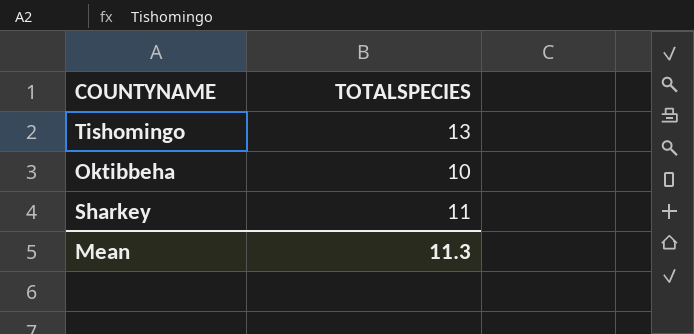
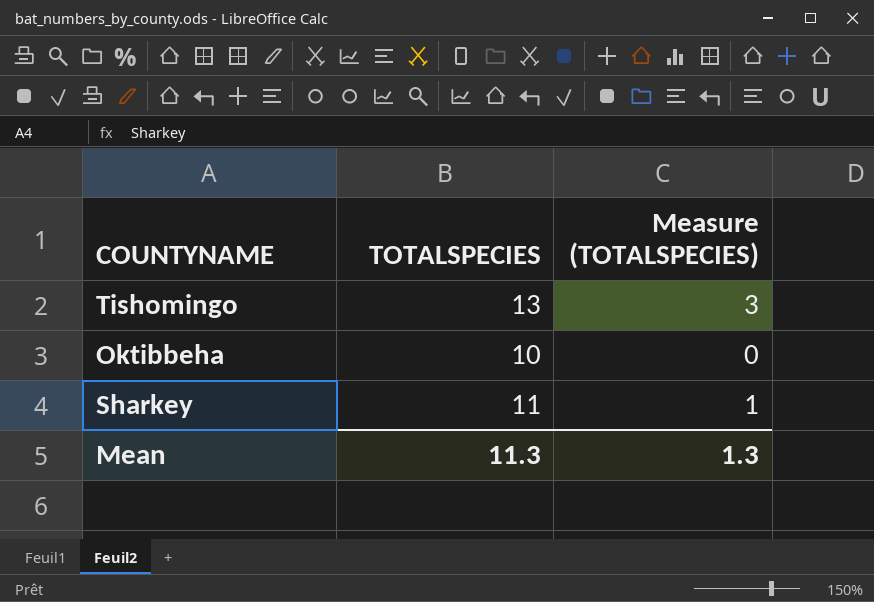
column Measure (TOTALSPECIES) | formula: none -> [TOTALSPECIES] - 10

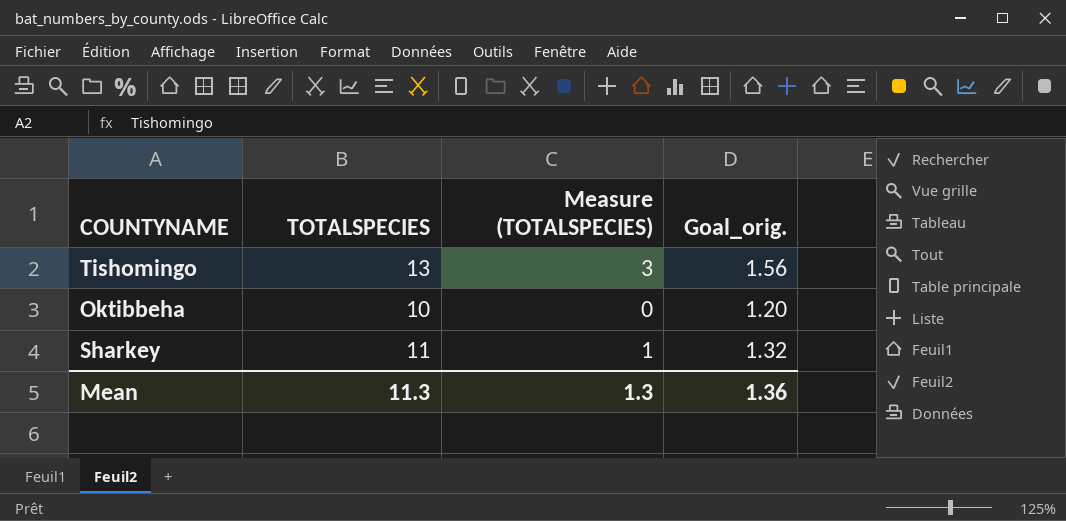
column Goal_orig. | formula: none -> [TOTALSPECIES] * 0.12

